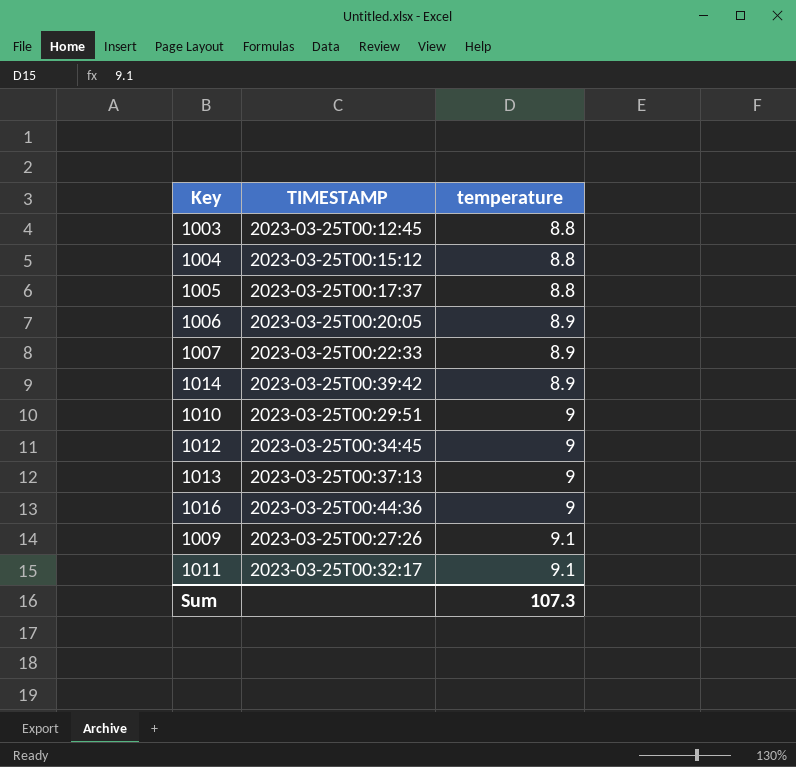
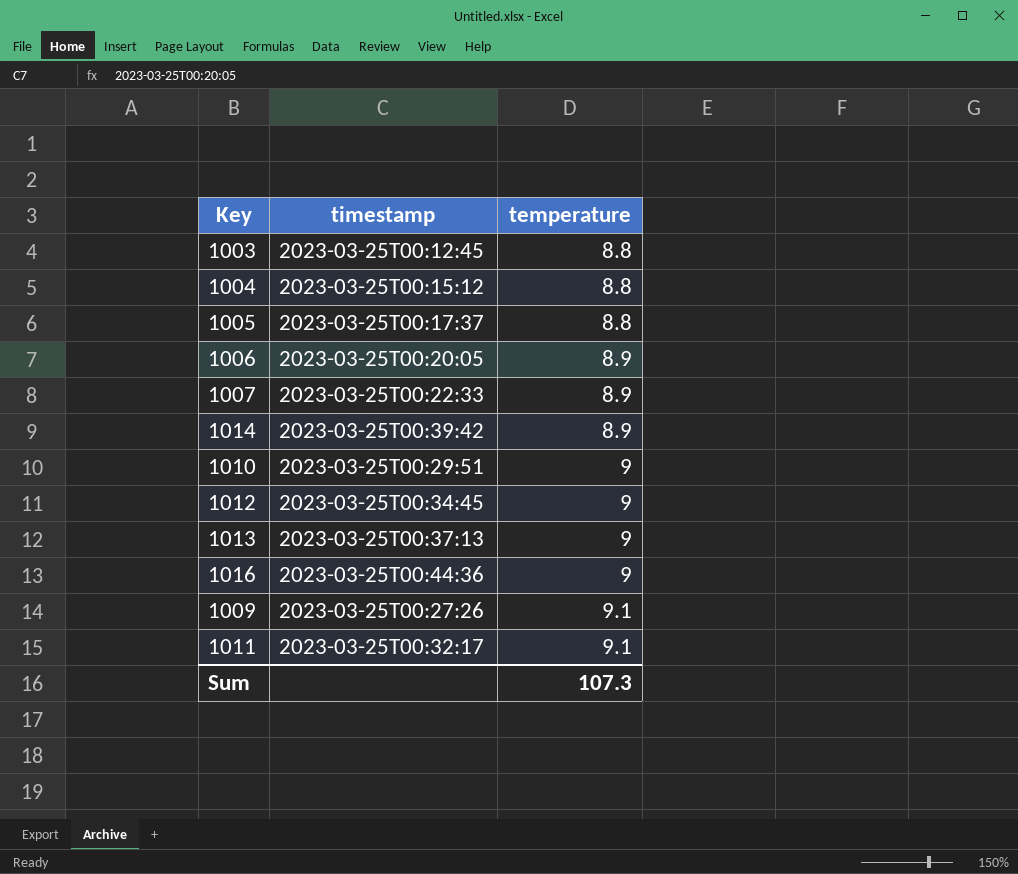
column name: TIMESTAMP -> timestamp

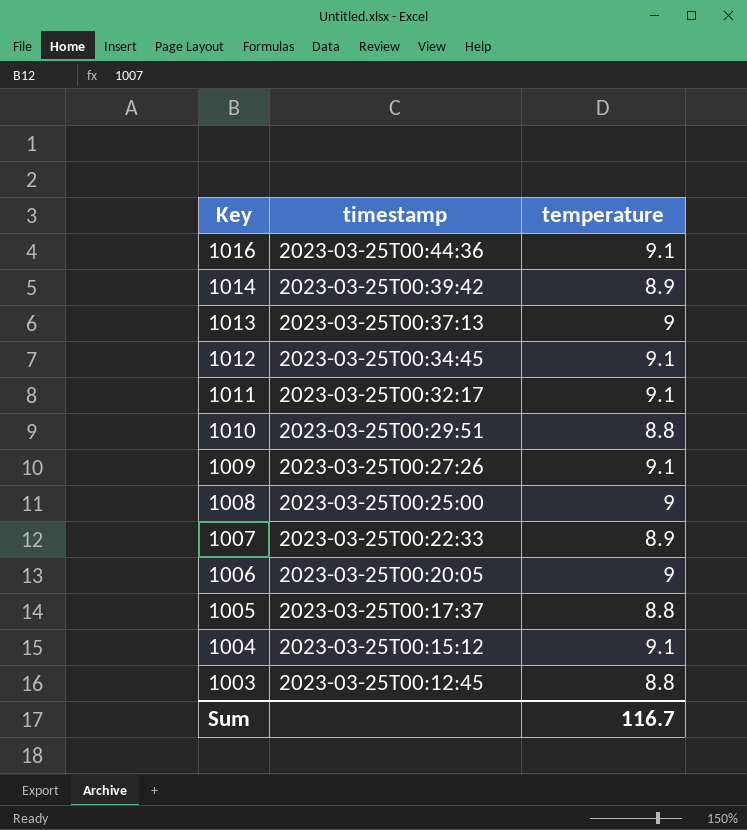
row order: temperature ascending -> Key descending
1016 | temperature: 9 -> 9.1
1012 | temperature: 9 -> 9.1
1010 | temperature: 9 -> 8.8
row 1008: none -> 2023-03-25T00:25:00 | 9
1006 | temperature: 8.9 -> 9
1004 | temperature: 8.8 -> 9.1
Sum | temperature: 107.3 -> 116.7

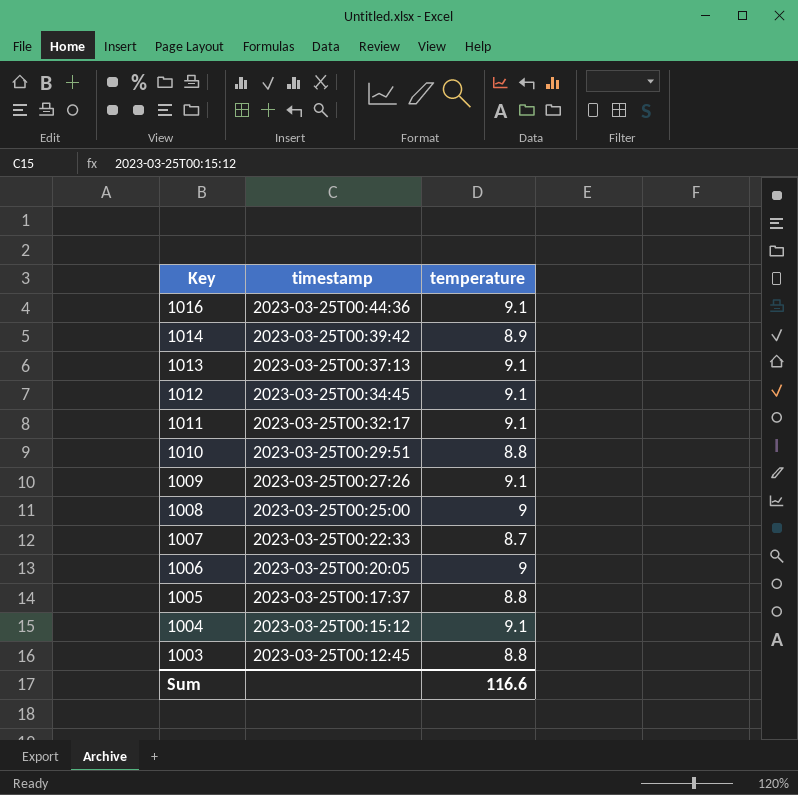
1013 | temperature: 9 -> 9.1
1007 | temperature: 8.9 -> 8.7
Sum | temperature: 116.7 -> 116.6

